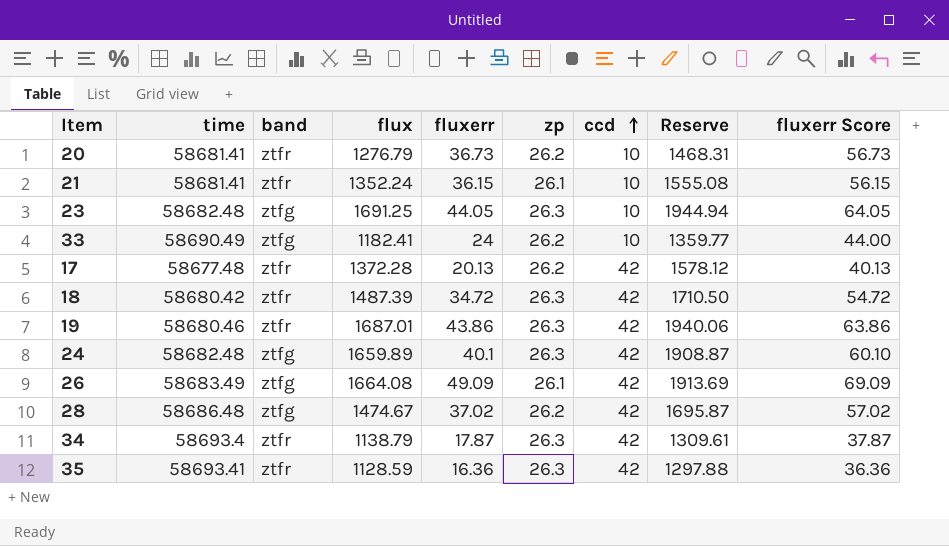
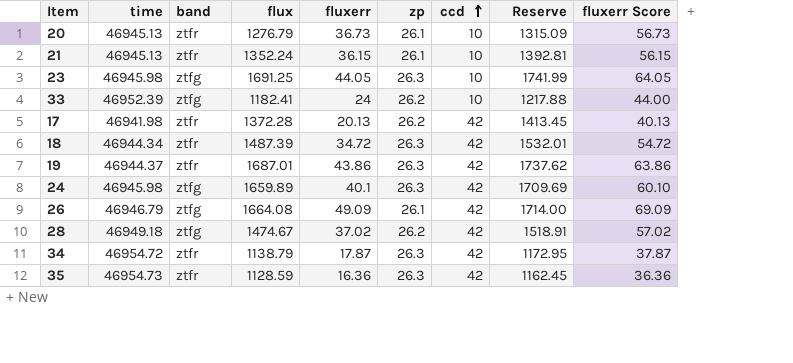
column Reserve | formula: [flux] * 1.15 -> [flux] * 1.03
20 | time: 58681.41 -> 46945.13
20 | zp: 26.2 -> 26.1
21 | time: 58681.41 -> 46945.13
23 | time: 58682.48 -> 46945.98
33 | time: 58690.49 -> 46952.39
17 | time: 58677.48 -> 46941.98
18 | time: 58680.42 -> 46944.34
19 | time: 58680.46 -> 46944.37
24 | time: 58682.48 -> 46945.98
26 | time: 58683.49 -> 46946.79
28 | time: 58686.48 -> 46949.18
34 | time: 58693.4 -> 46954.72
35 | time: 58693.41 -> 46954.73

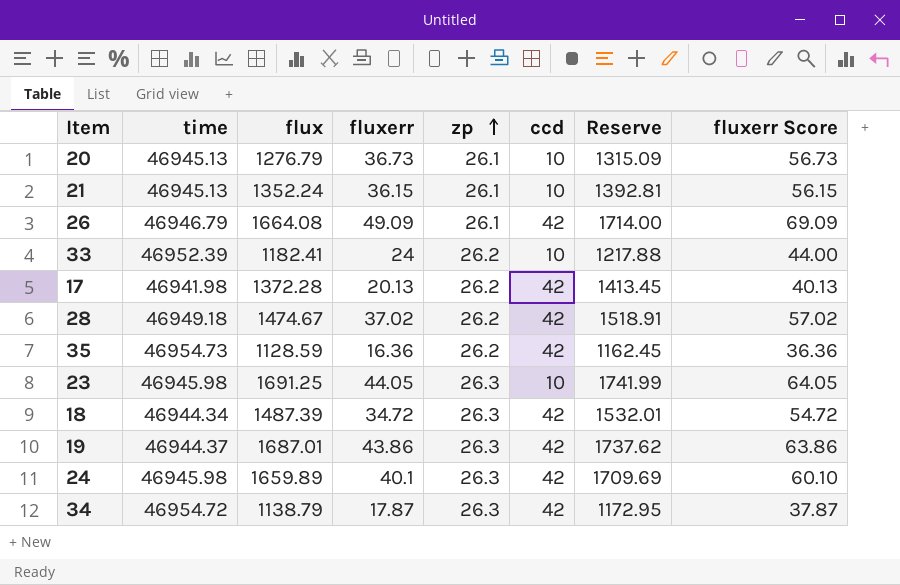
row order: ccd ascending -> zp ascending
column band | position: 3 -> none
35 | zp: 26.3 -> 26.2

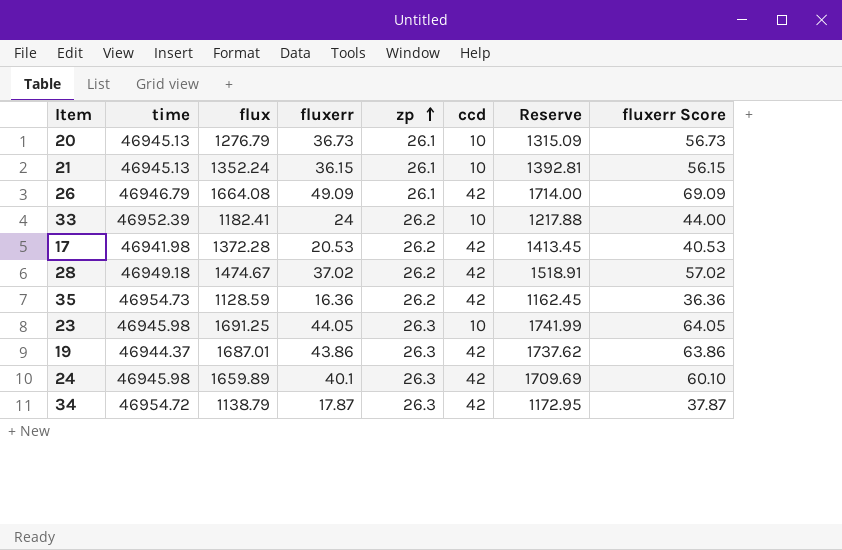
row 18: 46944.34 | 1487.39 | 34.72 | 26.3 | 42 | 1532.01 | 54.72 -> none
17 | fluxerr: 20.13 -> 20.53
17 | fluxerr Score: 40.13 -> 40.53

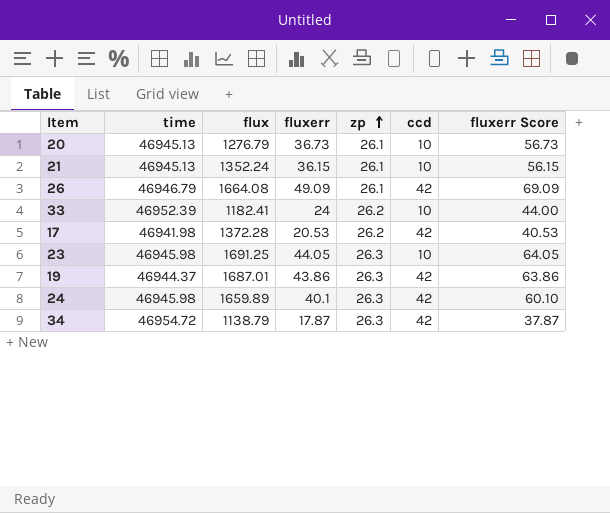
column Reserve | formula: [flux] * 1.03 -> none
row 28: 46949.18 | 1474.67 | 37.02 | 26.2 | 42 | 1518.91 | 57.02 -> none
row 35: 46954.73 | 1128.59 | 16.36 | 26.2 | 42 | 1162.45 | 36.36 -> none

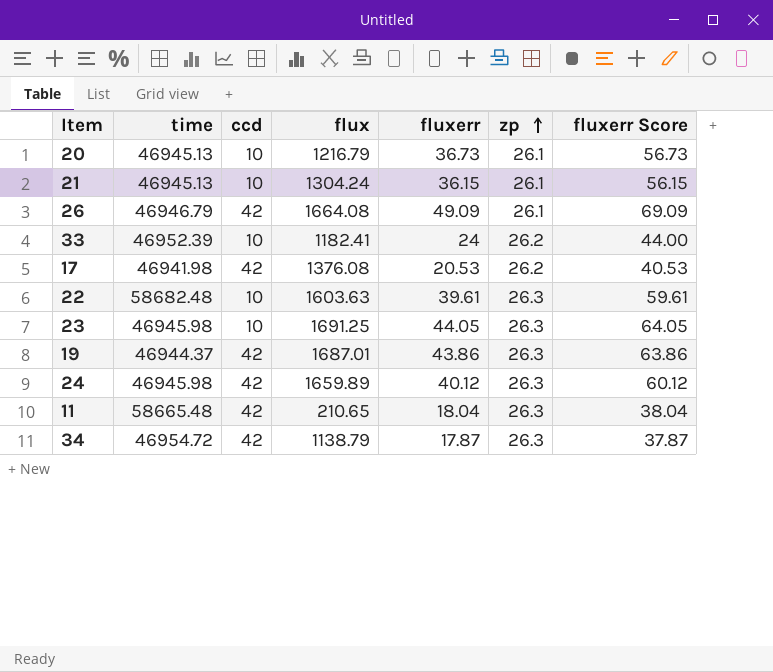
column ccd | position: 6 -> 3
20 | flux: 1276.79 -> 1216.79
21 | flux: 1352.24 -> 1304.24
17 | flux: 1372.28 -> 1376.08
row 22: none -> 58682.48 | 10 | 1603.63 | 39.61 | 26.3 | 59.61
24 | fluxerr: 40.1 -> 40.12
24 | fluxerr Score: 60.10 -> 60.12
row 11: none -> 58665.48 | 42 | 210.65 | 18.04 | 26.3 | 38.04

